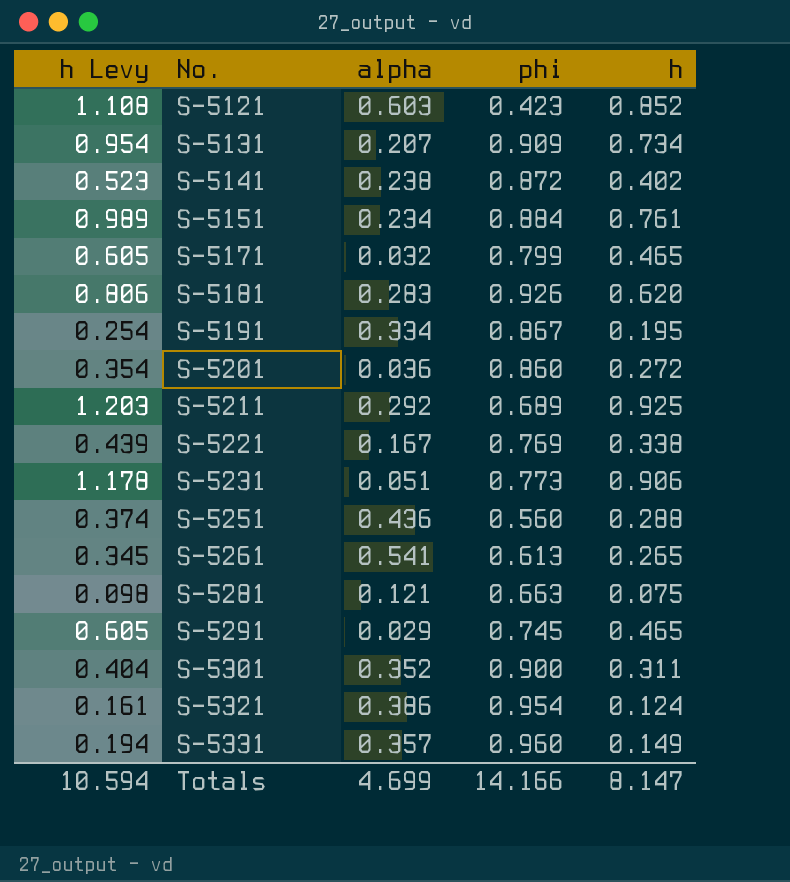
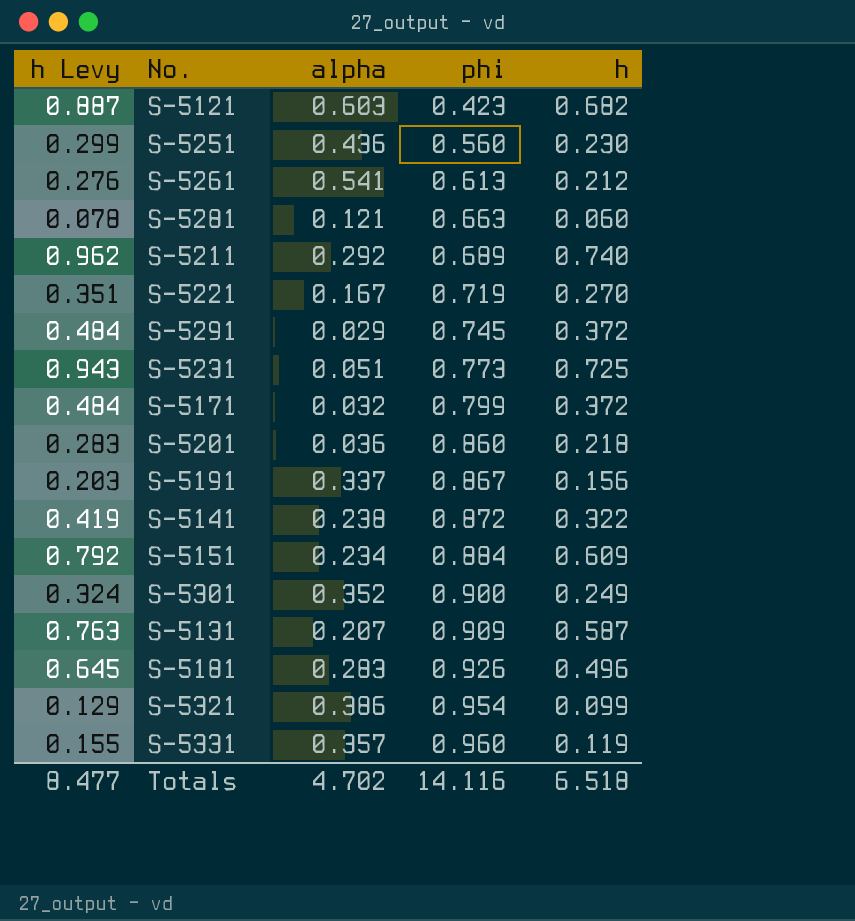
row order: No. ascending -> phi ascending
S-5121 | h Levy: 1.108 -> 0.887
S-5121 | h: 0.852 -> 0.682
S-5251 | h Levy: 0.374 -> 0.299
S-5251 | h: 0.288 -> 0.230
S-5261 | h Levy: 0.345 -> 0.276
S-5261 | h: 0.265 -> 0.212
S-5281 | h Levy: 0.098 -> 0.078
S-5281 | h: 0.075 -> 0.060
S-5211 | h Levy: 1.203 -> 0.962
S-5211 | h: 0.925 -> 0.740
S-5221 | h Levy: 0.439 -> 0.351
S-5221 | phi: 0.769 -> 0.719
S-5221 | h: 0.338 -> 0.270
S-5291 | h Levy: 0.605 -> 0.484
S-5291 | h: 0.465 -> 0.372
S-5231 | h Levy: 1.178 -> 0.943
S-5231 | h: 0.906 -> 0.725
S-5171 | h Levy: 0.605 -> 0.484
S-5171 | h: 0.465 -> 0.372
S-5201 | h Levy: 0.354 -> 0.283
S-5201 | h: 0.272 -> 0.218
S-5191 | h Levy: 0.254 -> 0.203
S-5191 | alpha: 0.334 -> 0.337
S-5191 | h: 0.195 -> 0.156
S-5141 | h Levy: 0.523 -> 0.419
S-5141 | h: 0.402 -> 0.322
S-5151 | h Levy: 0.989 -> 0.792
S-5151 | h: 0.761 -> 0.609
S-5301 | h Levy: 0.404 -> 0.324
S-5301 | h: 0.311 -> 0.249
S-5131 | h Levy: 0.954 -> 0.763
S-5131 | h: 0.734 -> 0.587
S-5181 | h Levy: 0.806 -> 0.645
S-5181 | h: 0.620 -> 0.496
S-5321 | h Levy: 0.161 -> 0.129
S-5321 | h: 0.124 -> 0.099
S-5331 | h Levy: 0.194 -> 0.155
S-5331 | h: 0.149 -> 0.119
Totals | h Levy: 10.594 -> 8.477
Totals | alpha: 4.699 -> 4.702
Totals | phi: 14.166 -> 14.116
Totals | h: 8.147 -> 6.518

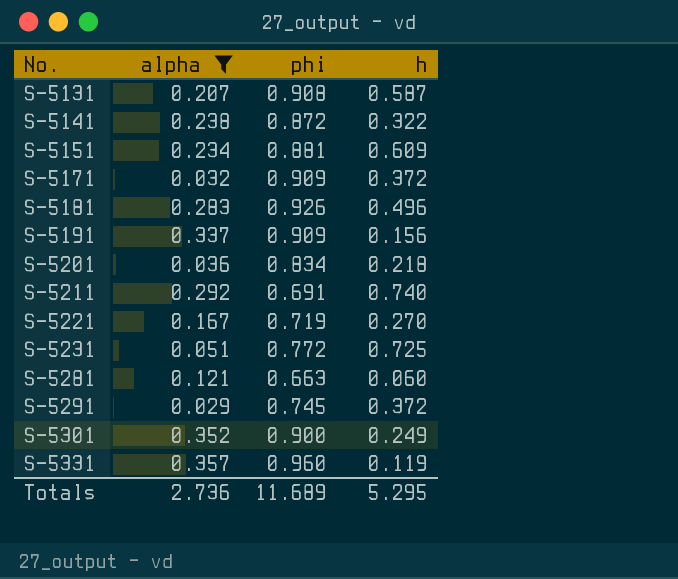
filter: none -> alpha <= 0.357
row order: phi ascending -> No. ascending
column h Levy | formula: [h] * 1.3 -> none
S-5131 | phi: 0.909 -> 0.908
S-5151 | phi: 0.884 -> 0.881
S-5171 | phi: 0.799 -> 0.909
S-5191 | phi: 0.867 -> 0.909
S-5201 | phi: 0.860 -> 0.834
S-5211 | phi: 0.689 -> 0.691
S-5231 | phi: 0.773 -> 0.772
Totals | alpha: 4.702 -> 2.736
Totals | phi: 14.116 -> 11.689
Totals | h: 6.518 -> 5.295

